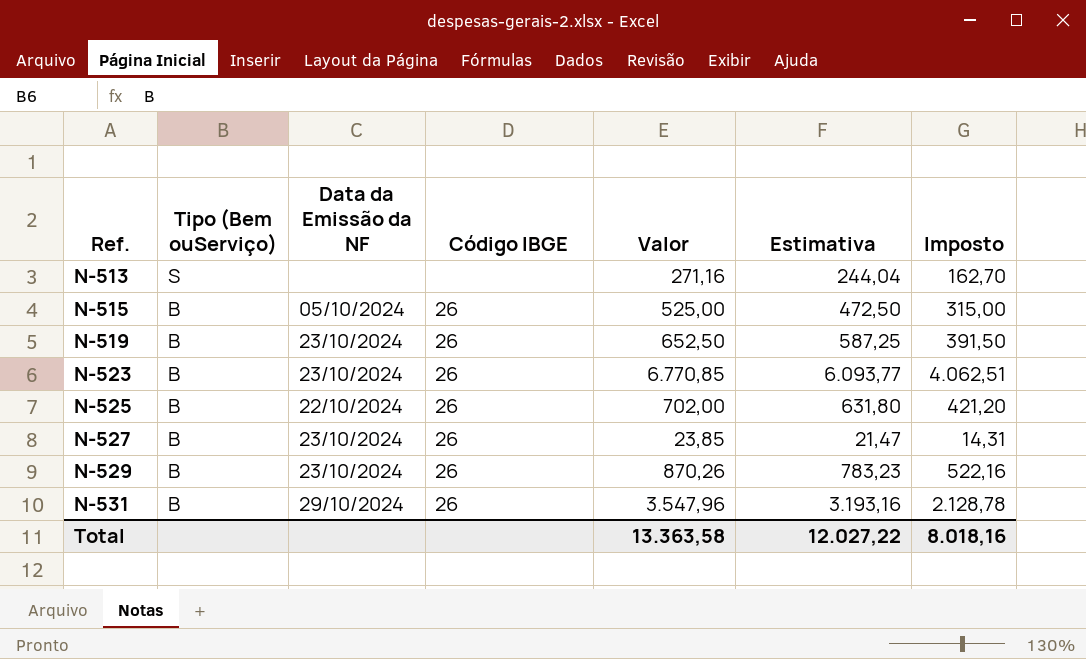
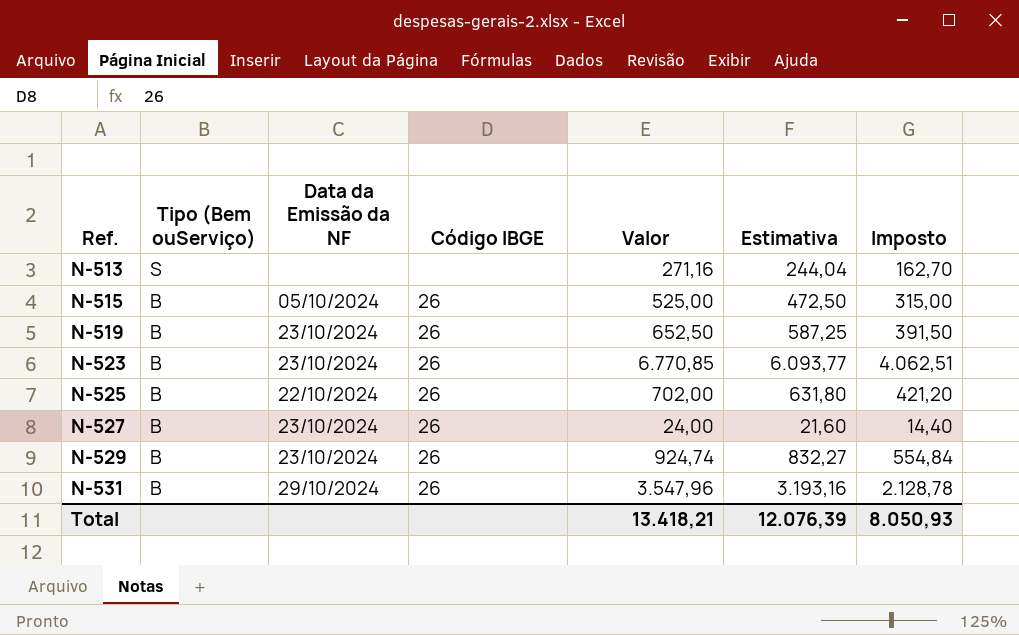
N-527 | Valor: 23,85 -> 24,00
N-527 | Estimativa: 21,47 -> 21,60
N-527 | Imposto: 14,31 -> 14,40
N-529 | Valor: 870,26 -> 924,74
N-529 | Estimativa: 783,23 -> 832,27
N-529 | Imposto: 522,16 -> 554,84
Total | Valor: 13.363,58 -> 13.418,21
Total | Estimativa: 12.027,22 -> 12.076,39
Total | Imposto: 8.018,16 -> 8.050,93

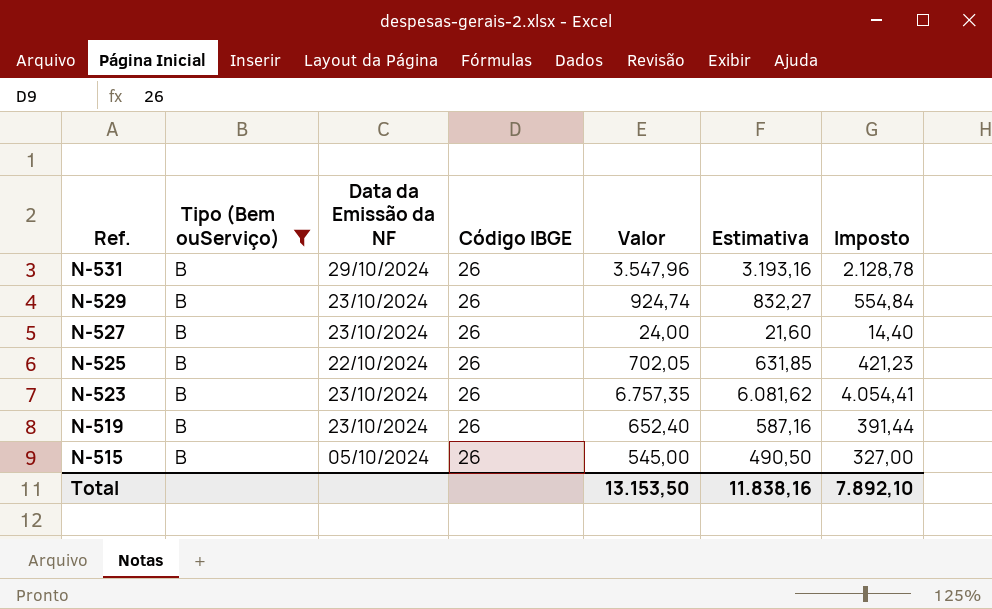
filter: none -> Tipo (Bem ouServiço) = B
row order: Ref. ascending -> Ref. descending
N-525 | Valor: 702,00 -> 702,05
N-525 | Estimativa: 631,80 -> 631,85
N-525 | Imposto: 421,20 -> 421,23
N-523 | Valor: 6.770,85 -> 6.757,35
N-523 | Estimativa: 6.093,77 -> 6.081,62
N-523 | Imposto: 4.062,51 -> 4.054,41
N-519 | Valor: 652,50 -> 652,40
N-519 | Estimativa: 587,25 -> 587,16
N-519 | Imposto: 391,50 -> 391,44
N-515 | Valor: 525,00 -> 545,00
N-515 | Estimativa: 472,50 -> 490,50
N-515 | Imposto: 315,00 -> 327,00
Total | Valor: 13.418,21 -> 13.153,50
Total | Estimativa: 12.076,39 -> 11.838,16
Total | Imposto: 8.050,93 -> 7.892,10

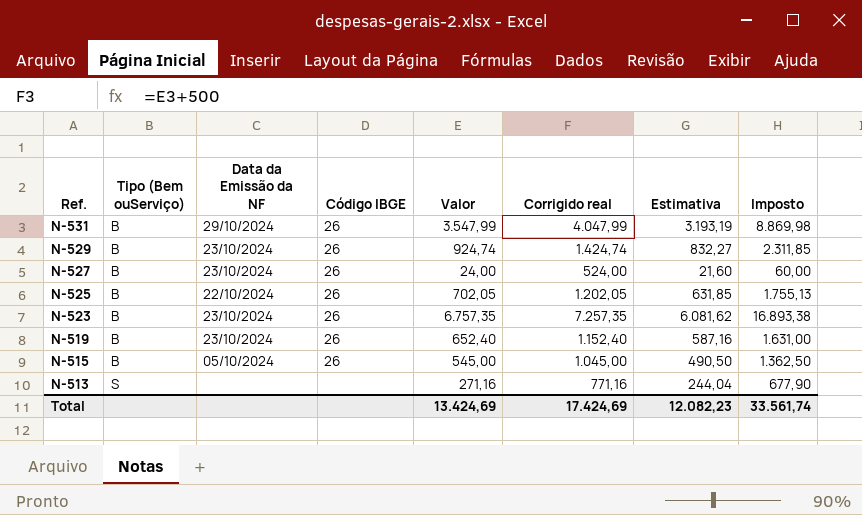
filter: Tipo (Bem ouServiço) = B -> none
column Corrigido real | formula: none -> [Valor] + 500
column Imposto | formula: [Valor] * 0,6 -> [Valor] * 2,5
N-531 | Valor: 3.547,96 -> 3.547,99
N-531 | Estimativa: 3.193,16 -> 3.193,19
Total | Valor: 13.153,50 -> 13.424,69
Total | Estimativa: 11.838,16 -> 12.082,23
Total | Imposto: 7.892,10 -> 33.561,74

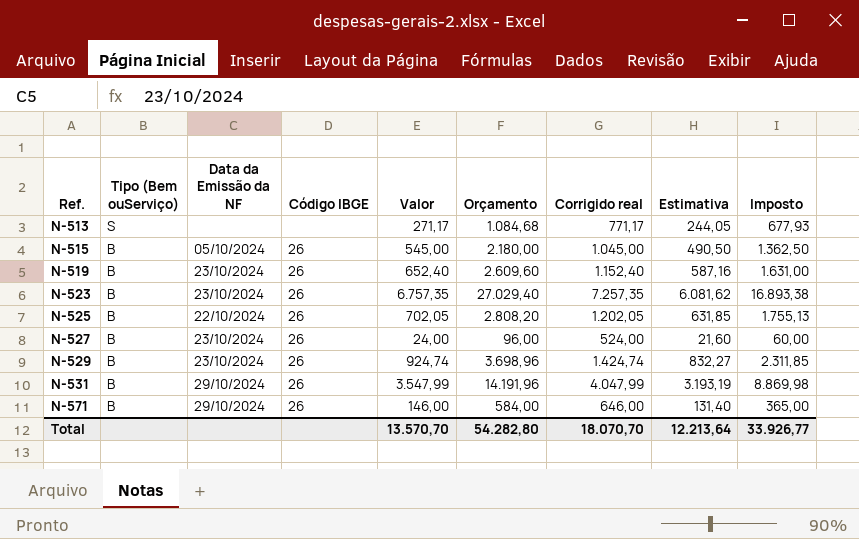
row order: Ref. descending -> Ref. ascending
column Orçamento | formula: none -> [Valor] * 4
N-513 | Valor: 271,16 -> 271,17
N-513 | Corrigido real: 771,16 -> 771,17
N-513 | Estimativa: 244,04 -> 244,05
N-513 | Imposto: 677,90 -> 677,93
row N-571: none -> B | 29/10/2024 | 26 | 146,00 | 584,00 | 646,00 | 131,40 | 365,00
Total | Valor: 13.424,69 -> 13.570,70
Total | Corrigido real: 17.424,69 -> 18.070,70
Total | Estimativa: 12.082,23 -> 12.213,64
Total | Imposto: 33.561,74 -> 33.926,77

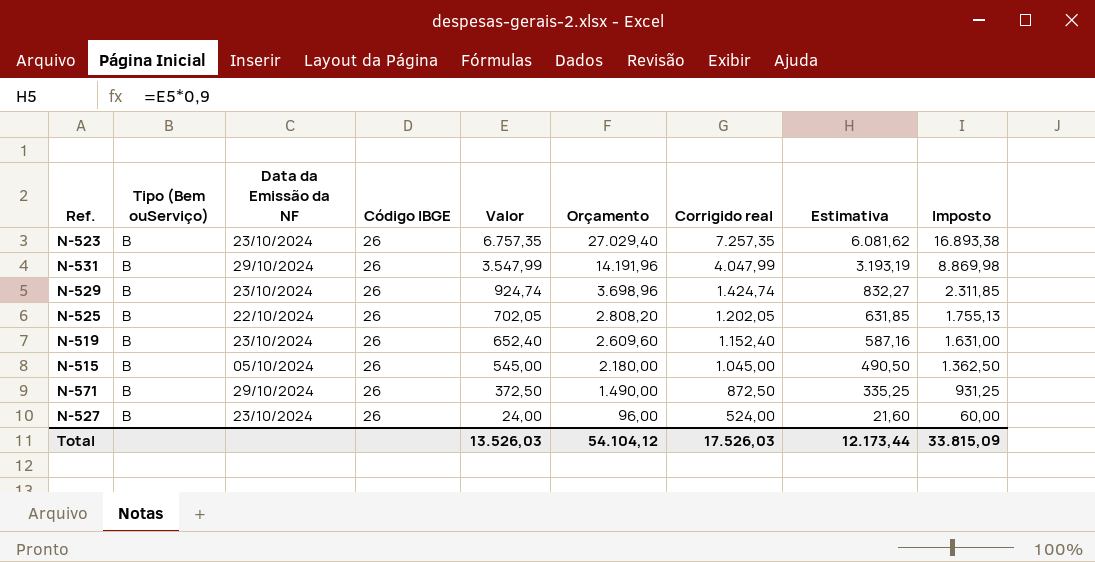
row order: Ref. ascending -> Valor descending
row N-513: S | none | none | 271,17 | 1.084,68 | 771,17 | 244,05 | 677,93 -> none
N-571 | Valor: 146,00 -> 372,50
N-571 | Orçamento: 584,00 -> 1.490,00
N-571 | Corrigido real: 646,00 -> 872,50
N-571 | Estimativa: 131,40 -> 335,25
N-571 | Imposto: 365,00 -> 931,25
Total | Valor: 13.570,70 -> 13.526,03
Total | Orçamento: 54.282,80 -> 54.104,12
Total | Corrigido real: 18.070,70 -> 17.526,03
Total | Estimativa: 12.213,64 -> 12.173,44
Total | Imposto: 33.926,77 -> 33.815,09

